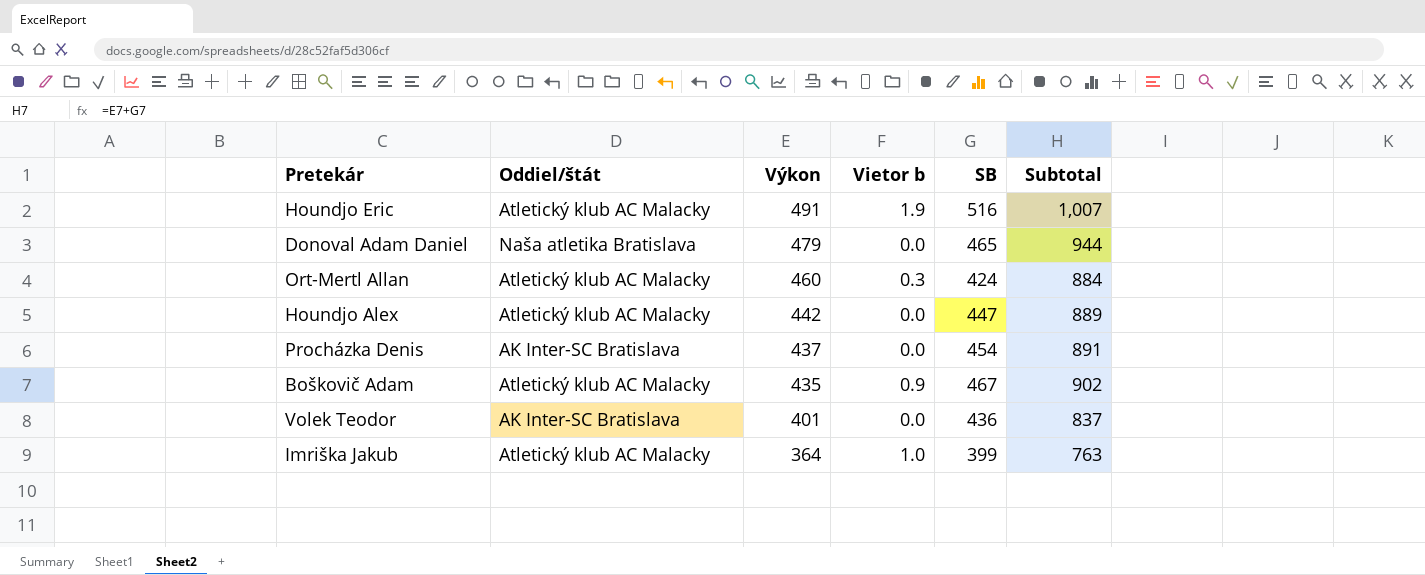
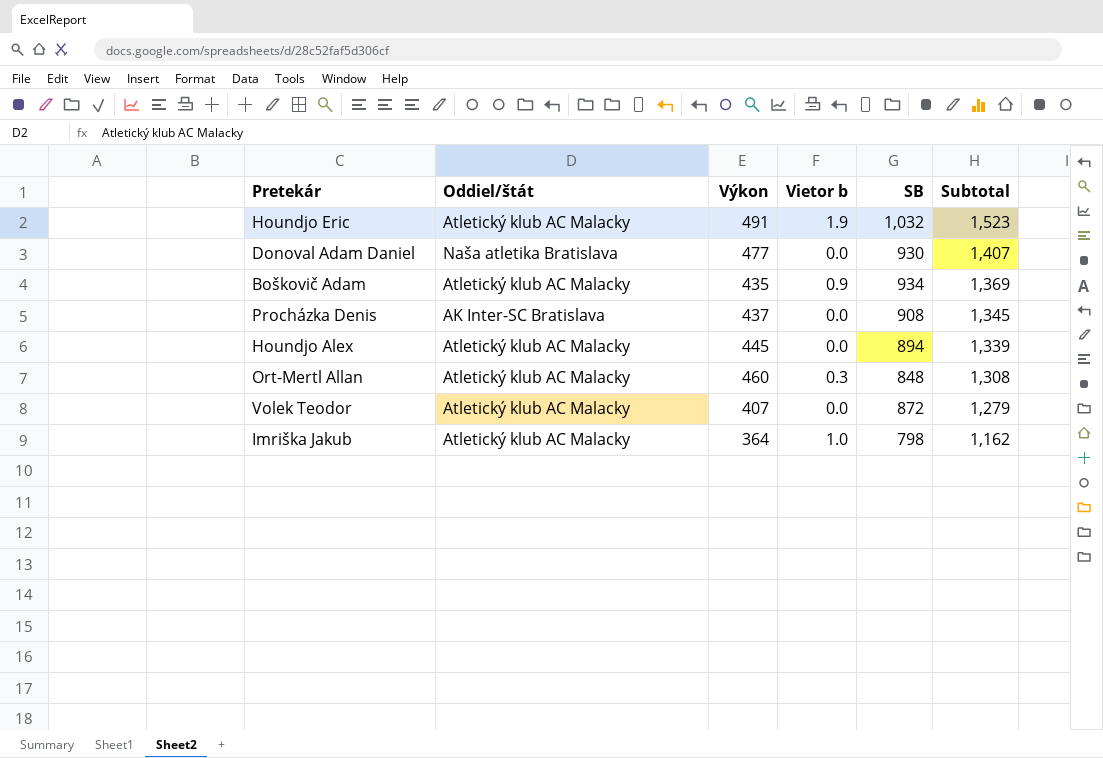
row order: Výkon descending -> Subtotal descending
Houndjo Eric | SB: 516 -> 1,032
Houndjo Eric | Subtotal: 1,007 -> 1,523
Donoval Adam Daniel | Výkon: 479 -> 477
Donoval Adam Daniel | SB: 465 -> 930
Donoval Adam Daniel | Subtotal: 944 -> 1,407
Boškovič Adam | SB: 467 -> 934
Boškovič Adam | Subtotal: 902 -> 1,369
Procházka Denis | SB: 454 -> 908
Procházka Denis | Subtotal: 891 -> 1,345
Houndjo Alex | Výkon: 442 -> 445
Houndjo Alex | SB: 447 -> 894
Houndjo Alex | Subtotal: 889 -> 1,339
Ort-Mertl Allan | SB: 424 -> 848
Ort-Mertl Allan | Subtotal: 884 -> 1,308
Volek Teodor | Oddiel/štát: AK Inter-SC Bratislava -> Atletický klub AC Malacky
Volek Teodor | Výkon: 401 -> 407
Volek Teodor | SB: 436 -> 872
Volek Teodor | Subtotal: 837 -> 1,279
Imriška Jakub | SB: 399 -> 798
Imriška Jakub | Subtotal: 763 -> 1,162

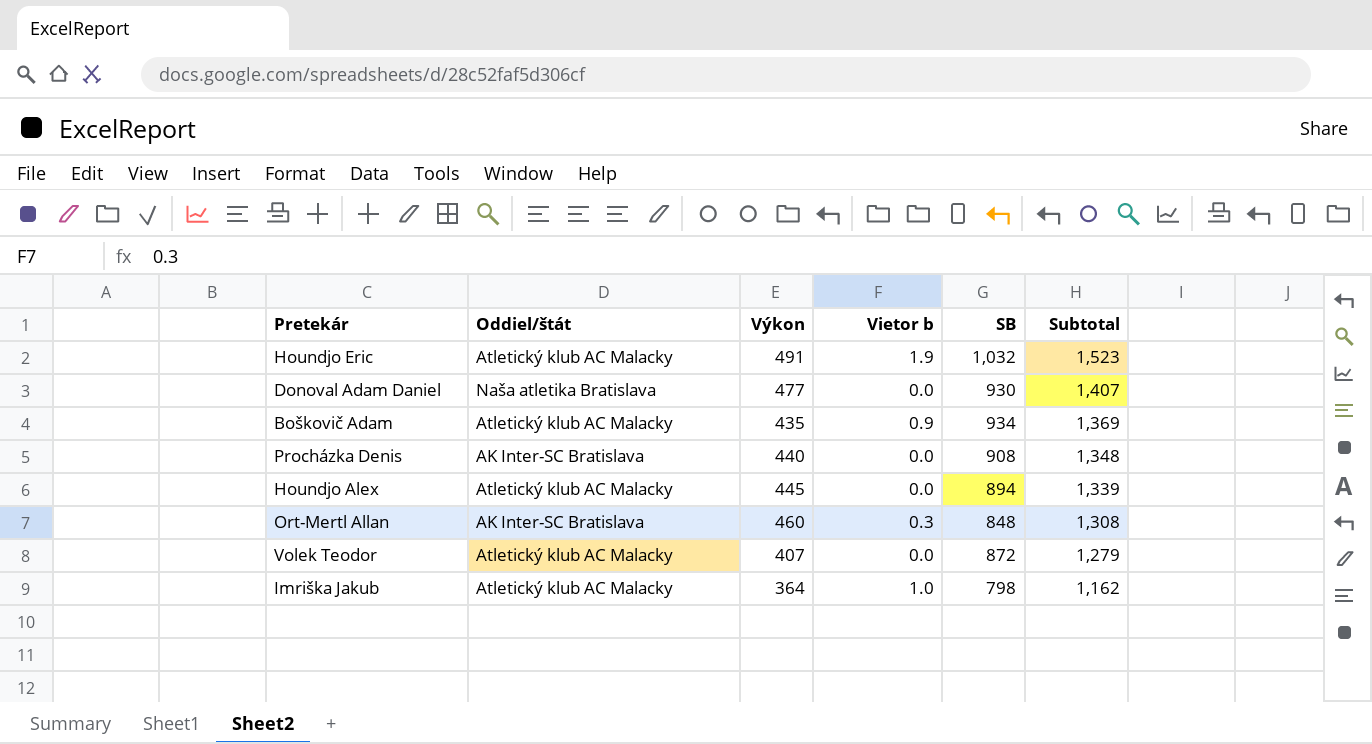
Procházka Denis | Výkon: 437 -> 440
Procházka Denis | Subtotal: 1,345 -> 1,348
Ort-Mertl Allan | Oddiel/štát: Atletický klub AC Malacky -> AK Inter-SC Bratislava

